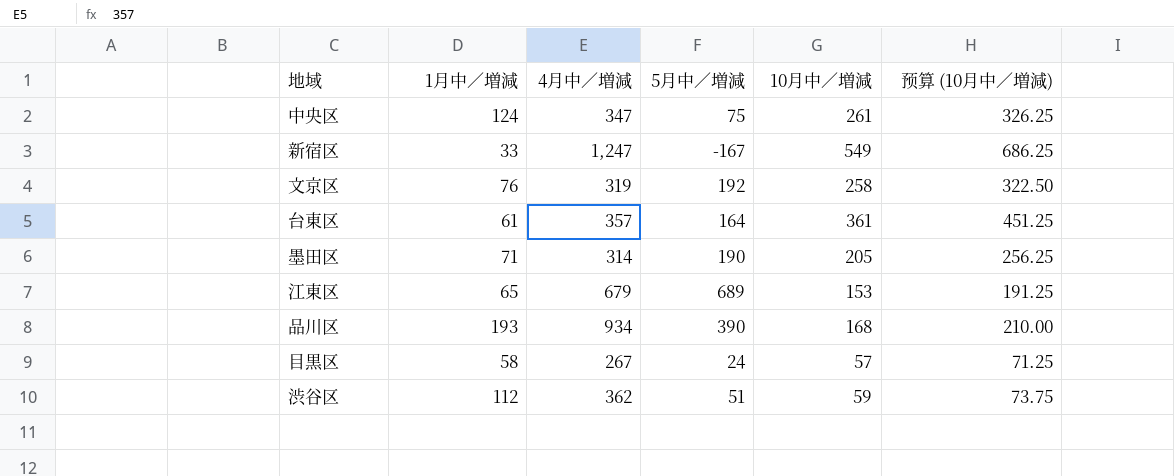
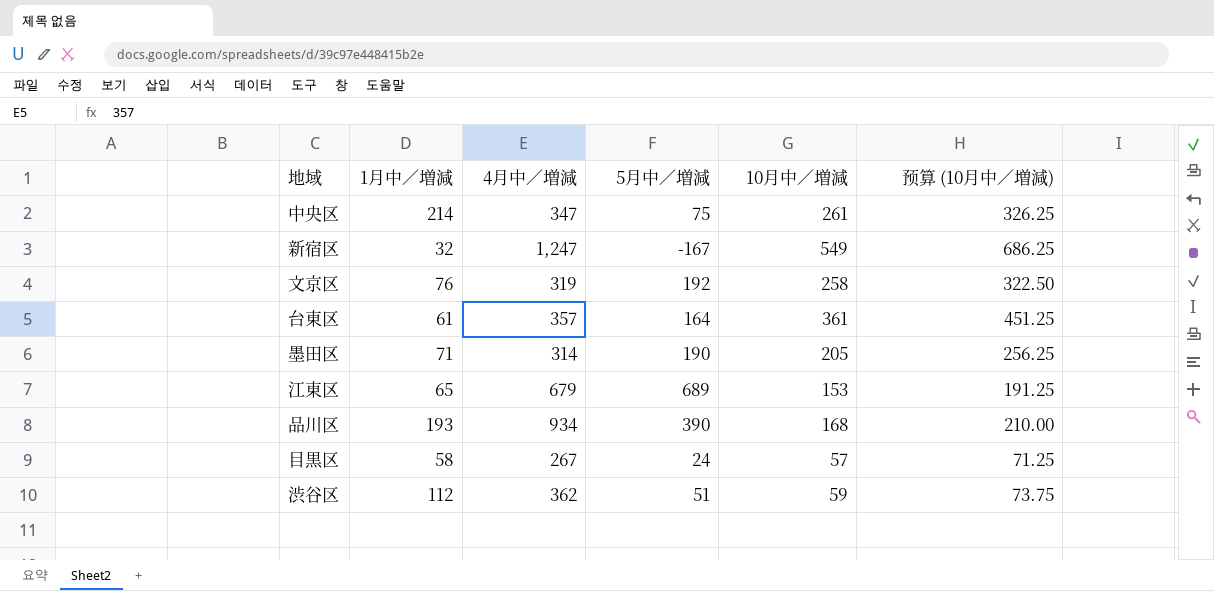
中央区 | 1月中／増減: 124 -> 214
新宿区 | 1月中／増減: 33 -> 32

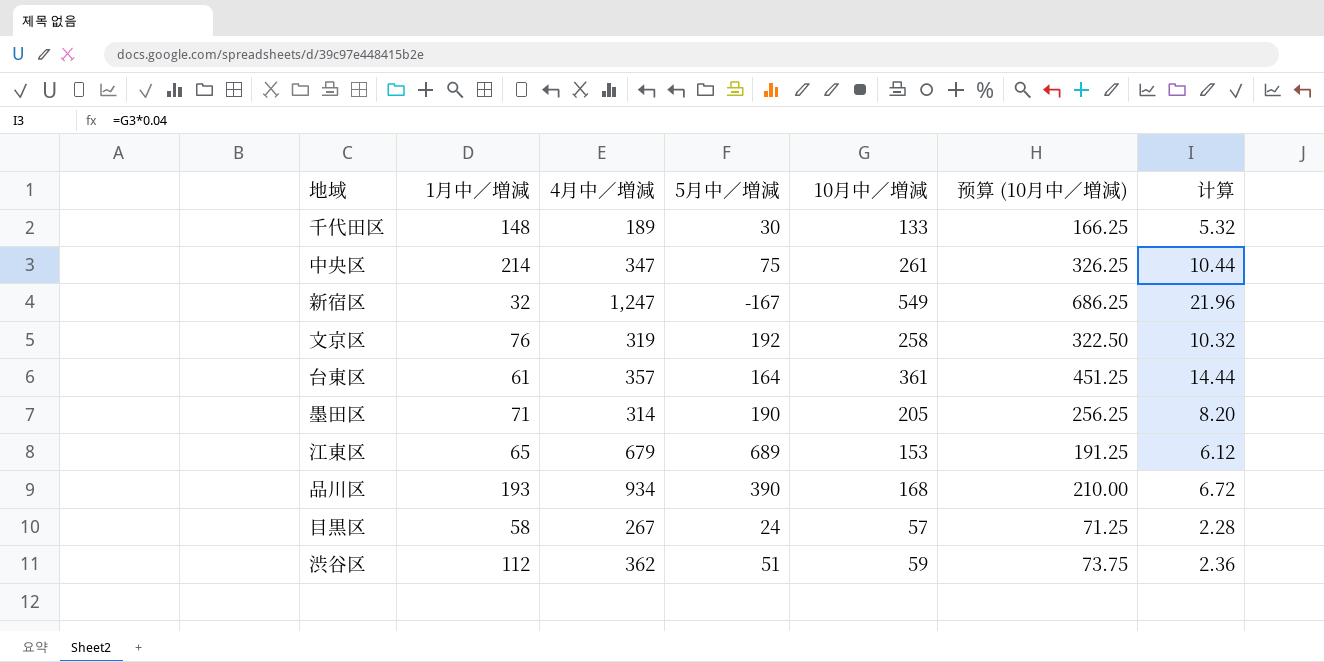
column 计算 | formula: none -> [10月中／増減] * 0.04
row 千代田区: none -> 148 | 189 | 30 | 133 | 166.25 | 5.32

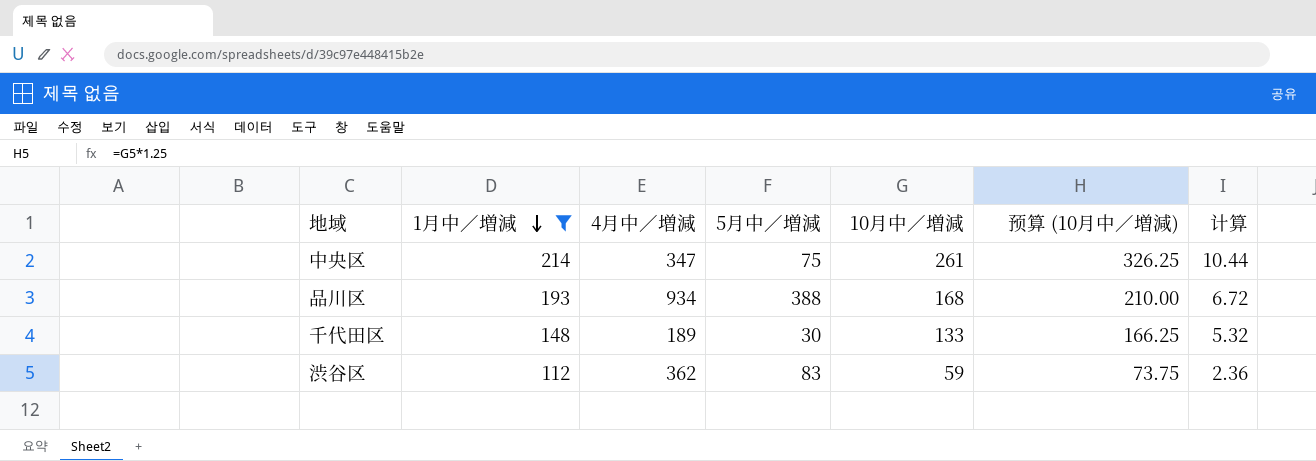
filter: none -> 1月中／増減 >= 112
row order: none -> 1月中／増減 descending
品川区 | 5月中／増減: 390 -> 388
渋谷区 | 5月中／増減: 51 -> 83

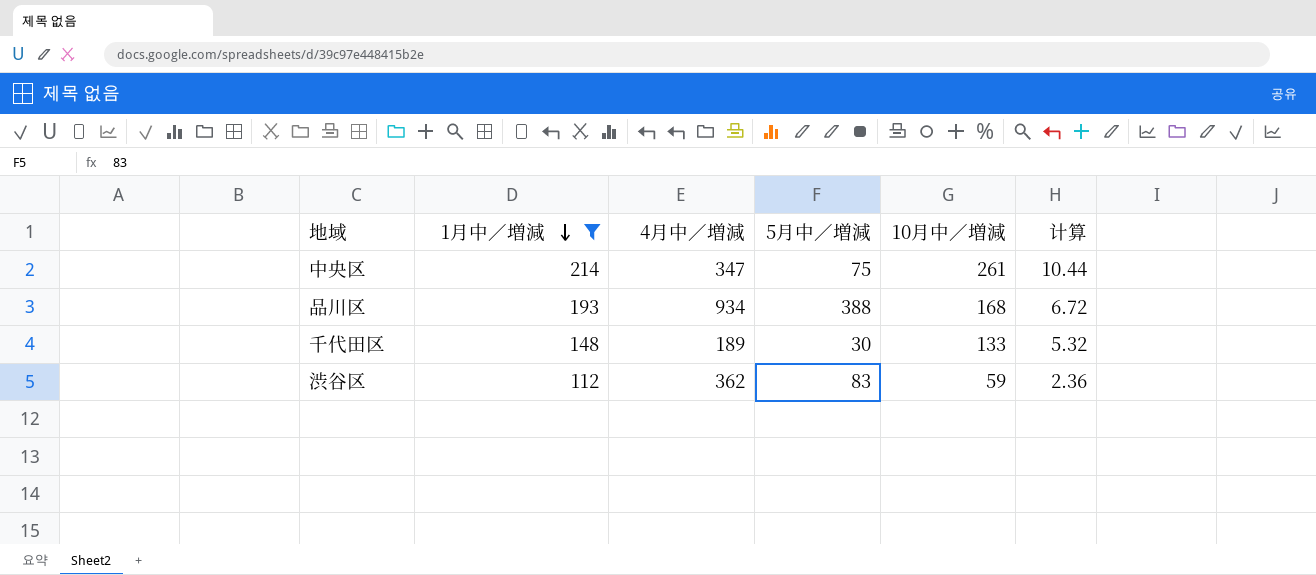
column 预算 (10月中／増減) | formula: [10月中／増減] * 1.25 -> none

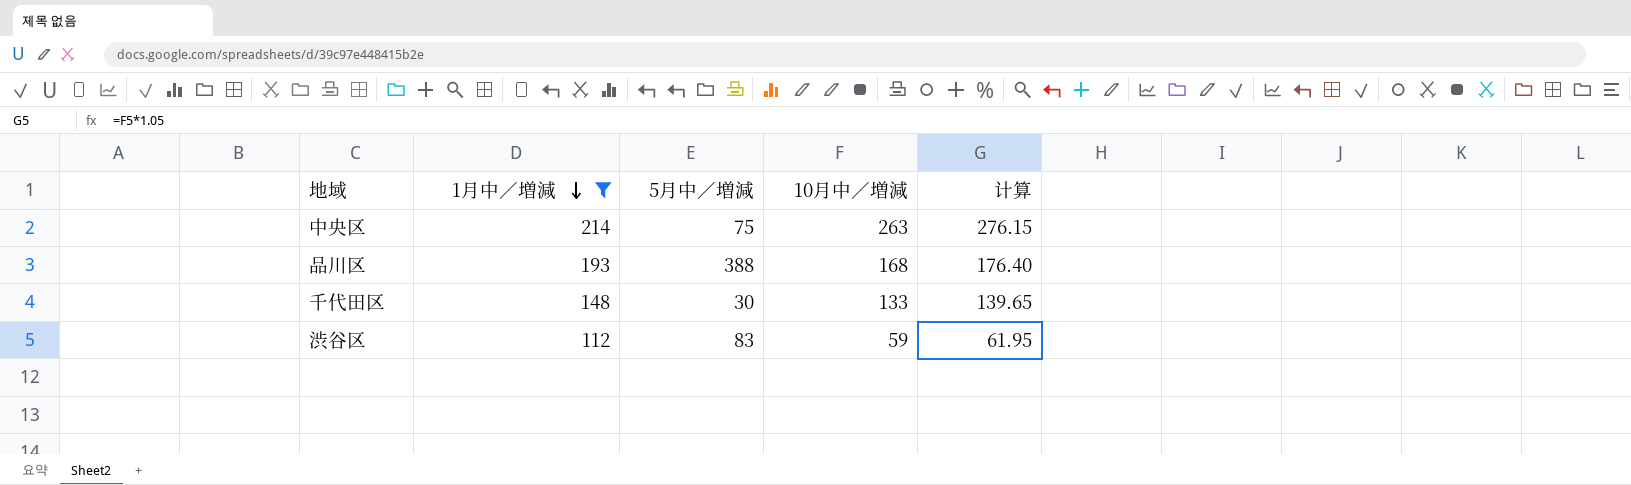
column 4月中／増減 | position: 3 -> none
column 计算 | formula: [10月中／増減] * 0.04 -> [10月中／増減] * 1.05
中央区 | 10月中／増減: 261 -> 263

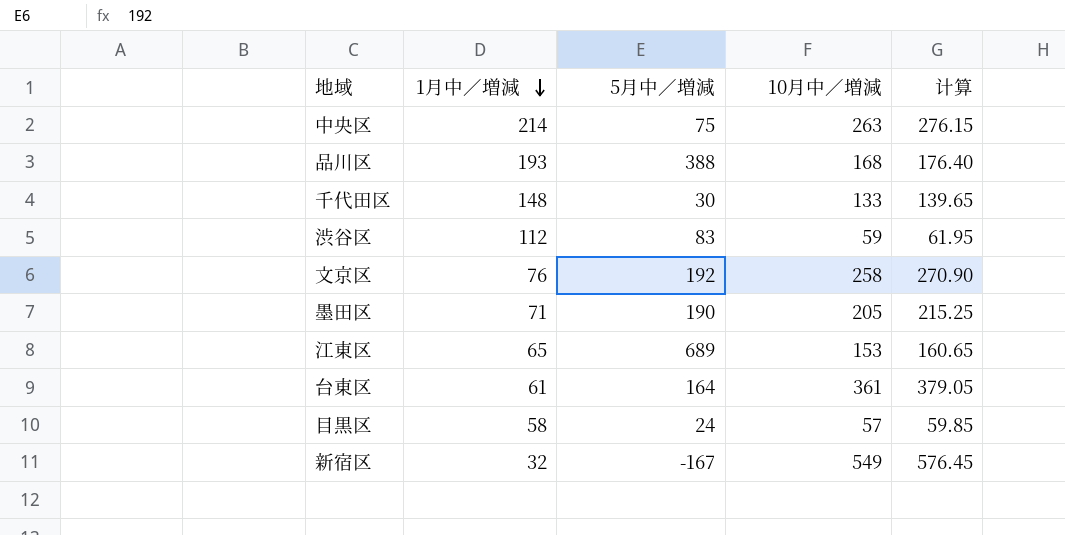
filter: 1月中／増減 >= 112 -> none

